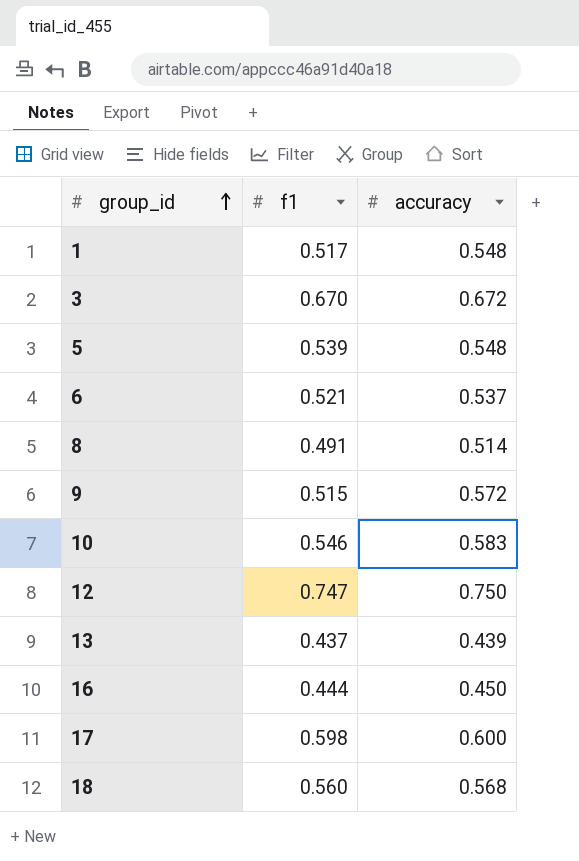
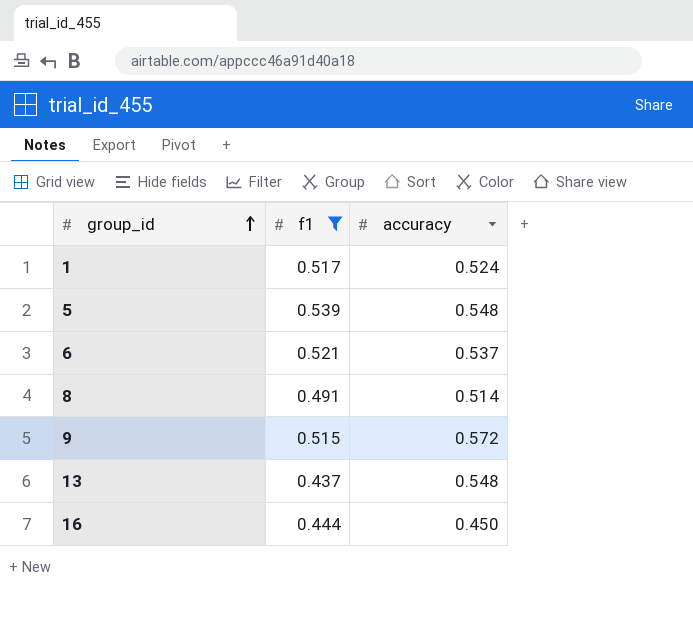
filter: none -> f1 <= 0.539
1 | accuracy: 0.548 -> 0.524
13 | accuracy: 0.439 -> 0.548

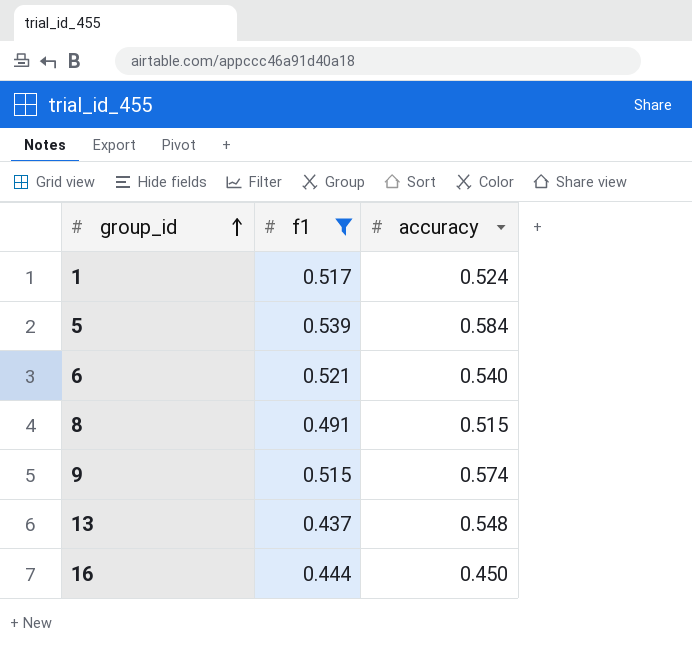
5 | accuracy: 0.548 -> 0.584
6 | accuracy: 0.537 -> 0.540
8 | accuracy: 0.514 -> 0.515
9 | accuracy: 0.572 -> 0.574

